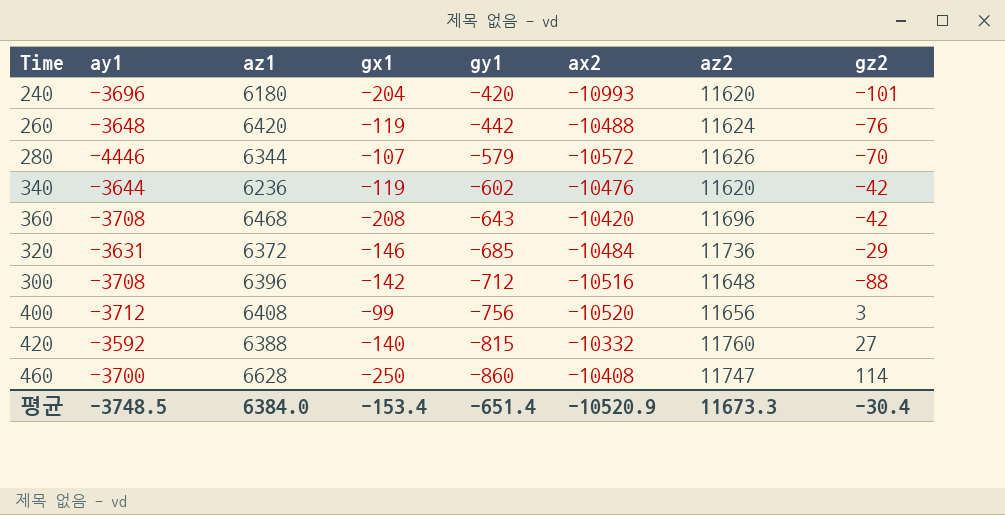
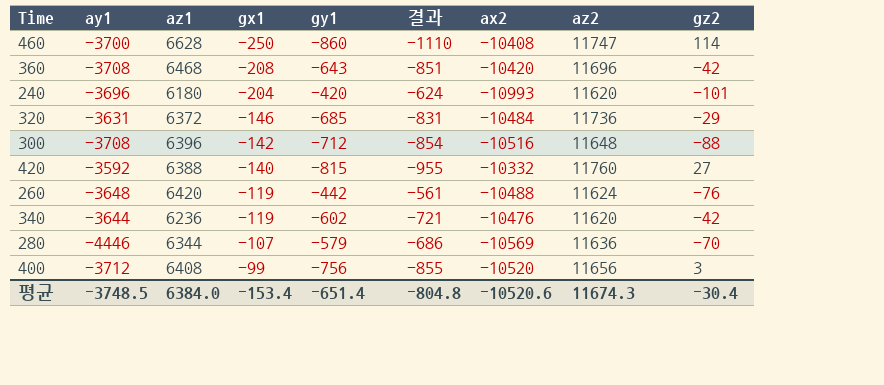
row order: gy1 descending -> gx1 ascending
column 결과 | formula: none -> [gx1] + [gy1]
280 | ax2: -10572 -> -10569
280 | az2: 11626 -> 11636
평균 | ax2: -10520.9 -> -10520.6
평균 | az2: 11673.3 -> 11674.3

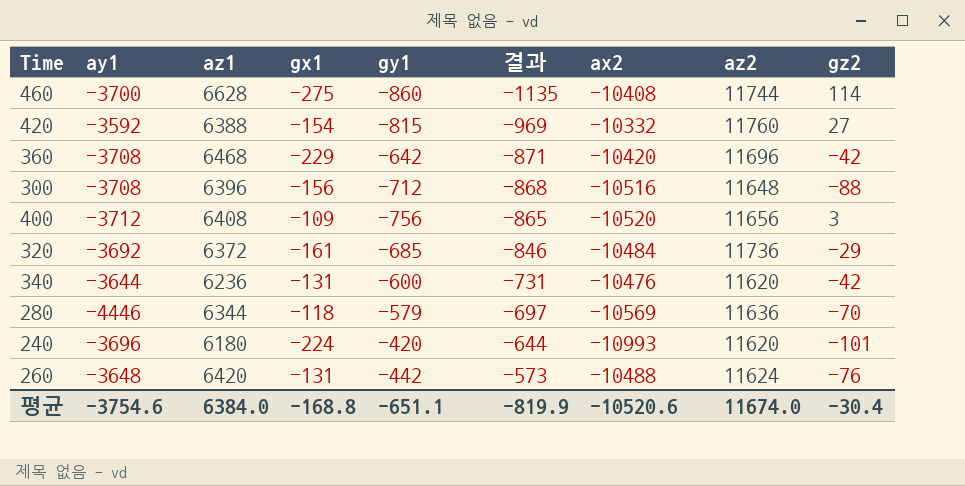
row order: gx1 ascending -> 결과 ascending
460 | gx1: -250 -> -275
460 | 결과: -1110 -> -1135
460 | az2: 11747 -> 11744
420 | gx1: -140 -> -154
420 | 결과: -955 -> -969
360 | gx1: -208 -> -229
360 | gy1: -643 -> -642
360 | 결과: -851 -> -871
300 | gx1: -142 -> -156
300 | 결과: -854 -> -868
400 | gx1: -99 -> -109
400 | 결과: -855 -> -865
320 | ay1: -3631 -> -3692
320 | gx1: -146 -> -161
320 | 결과: -831 -> -846
340 | gx1: -119 -> -131
340 | gy1: -602 -> -600
340 | 결과: -721 -> -731
280 | gx1: -107 -> -118
280 | 결과: -686 -> -697
240 | gx1: -204 -> -224
240 | 결과: -624 -> -644
260 | gx1: -119 -> -131
260 | 결과: -561 -> -573
평균 | ay1: -3748.5 -> -3754.6
평균 | gx1: -153.4 -> -168.8
평균 | gy1: -651.4 -> -651.1
평균 | 결과: -804.8 -> -819.9
평균 | az2: 11674.3 -> 11674.0

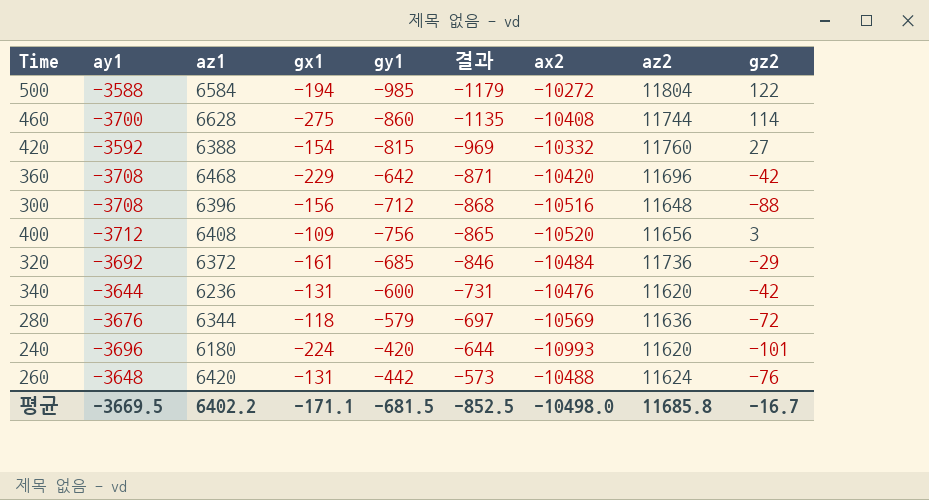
row 500: none -> -3588 | 6584 | -194 | -985 | -1179 | -10272 | 11804 | 122
280 | ay1: -4446 -> -3676
280 | gz2: -70 -> -72
평균 | ay1: -3754.6 -> -3669.5
평균 | az1: 6384.0 -> 6402.2
평균 | gx1: -168.8 -> -171.1
평균 | gy1: -651.1 -> -681.5
평균 | 결과: -819.9 -> -852.5
평균 | ax2: -10520.6 -> -10498.0
평균 | az2: 11674.0 -> 11685.8
평균 | gz2: -30.4 -> -16.7

